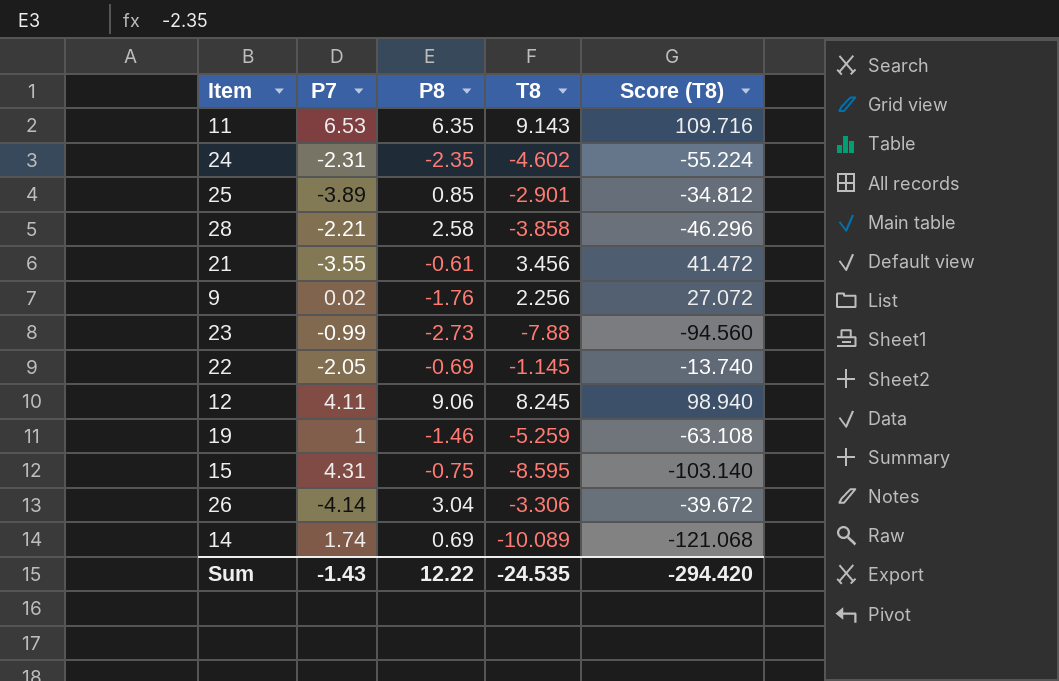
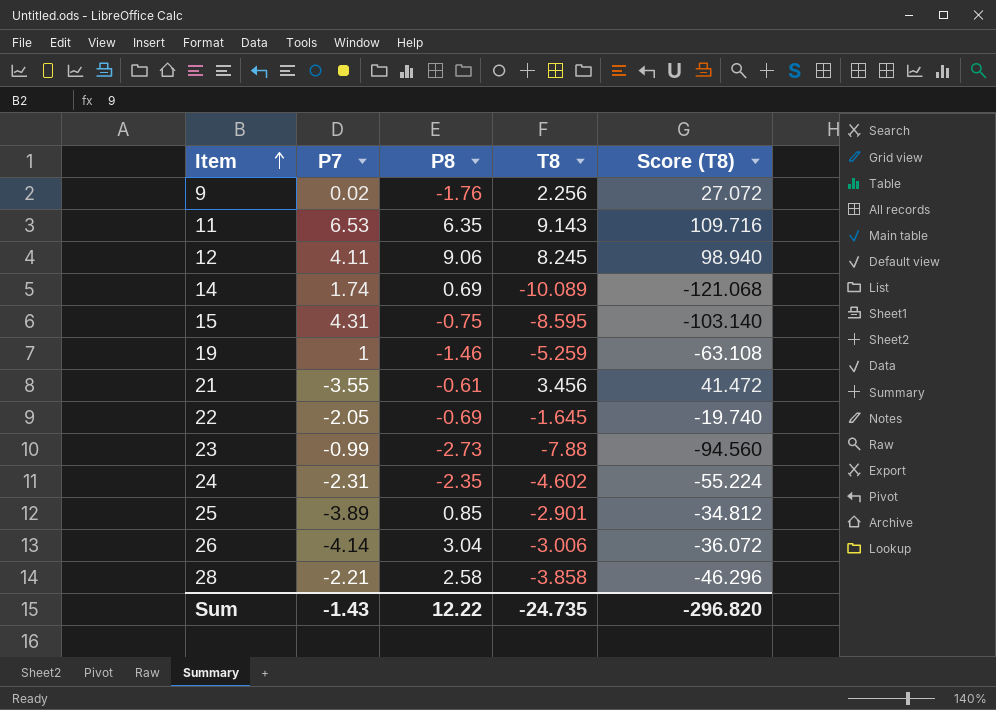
row order: none -> Item ascending
22 | T8: -1.145 -> -1.645
22 | Score (T8): -13.740 -> -19.740
26 | T8: -3.306 -> -3.006
26 | Score (T8): -39.672 -> -36.072
Sum | T8: -24.535 -> -24.735
Sum | Score (T8): -294.420 -> -296.820

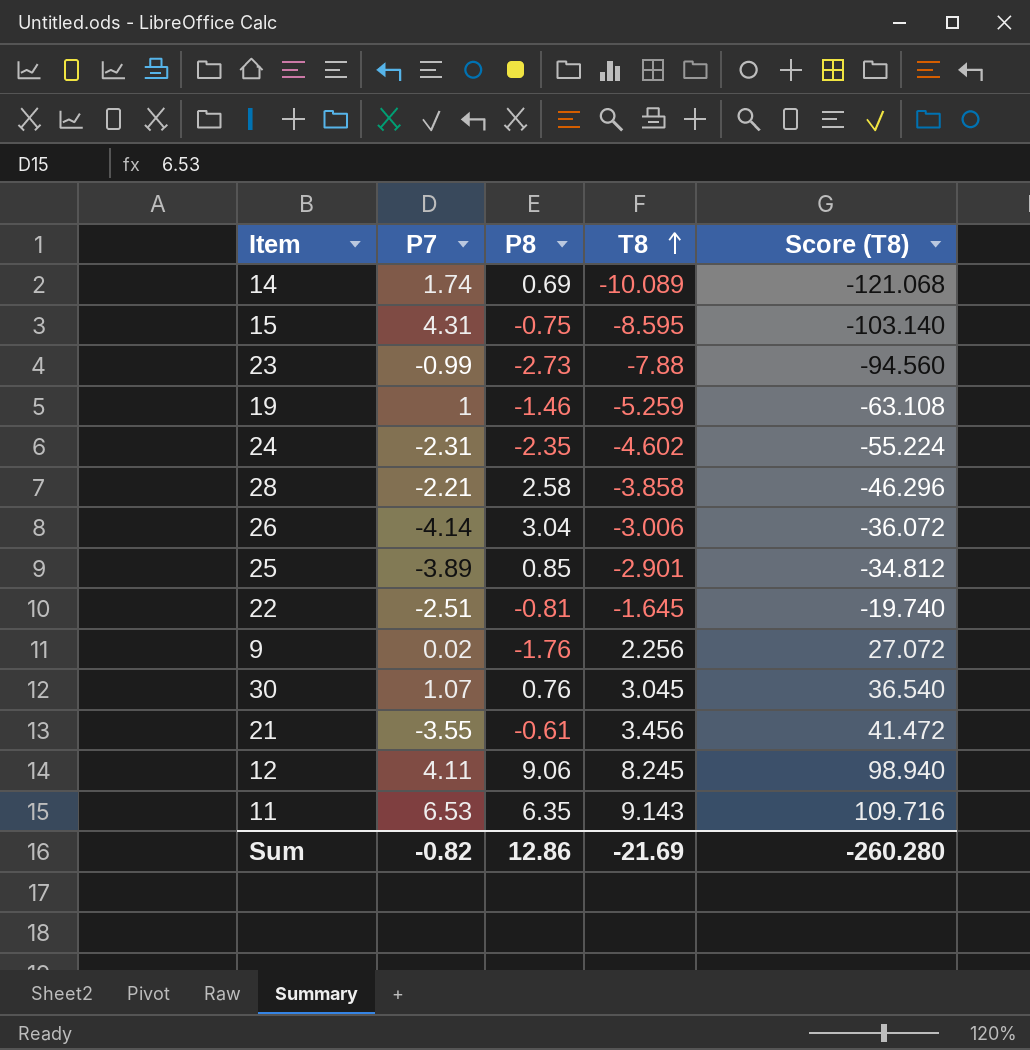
row order: Item ascending -> T8 ascending
22 | P7: -2.05 -> -2.51
22 | P8: -0.69 -> -0.81
row 30: none -> 1.07 | 0.76 | 3.045 | 36.540
Sum | P7: -1.43 -> -0.82
Sum | P8: 12.22 -> 12.86
Sum | T8: -24.735 -> -21.69
Sum | Score (T8): -296.820 -> -260.280

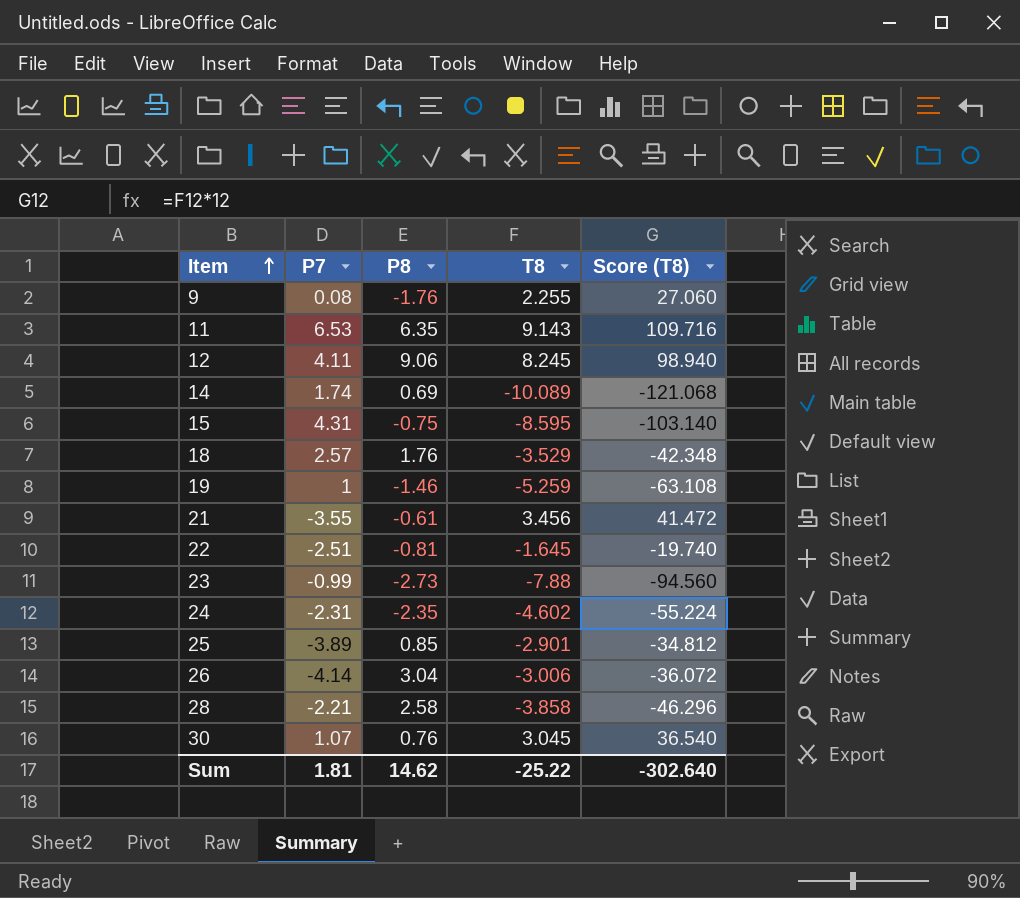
row order: T8 ascending -> Item ascending
9 | P7: 0.02 -> 0.08
9 | T8: 2.256 -> 2.255
9 | Score (T8): 27.072 -> 27.060
row 18: none -> 2.57 | 1.76 | -3.529 | -42.348
Sum | P7: -0.82 -> 1.81
Sum | P8: 12.86 -> 14.62
Sum | T8: -21.69 -> -25.22
Sum | Score (T8): -260.280 -> -302.640

